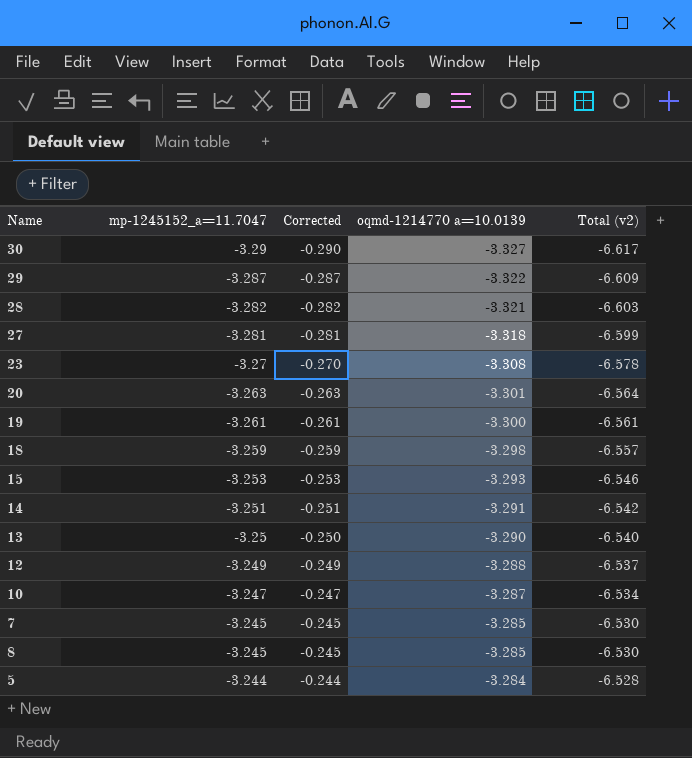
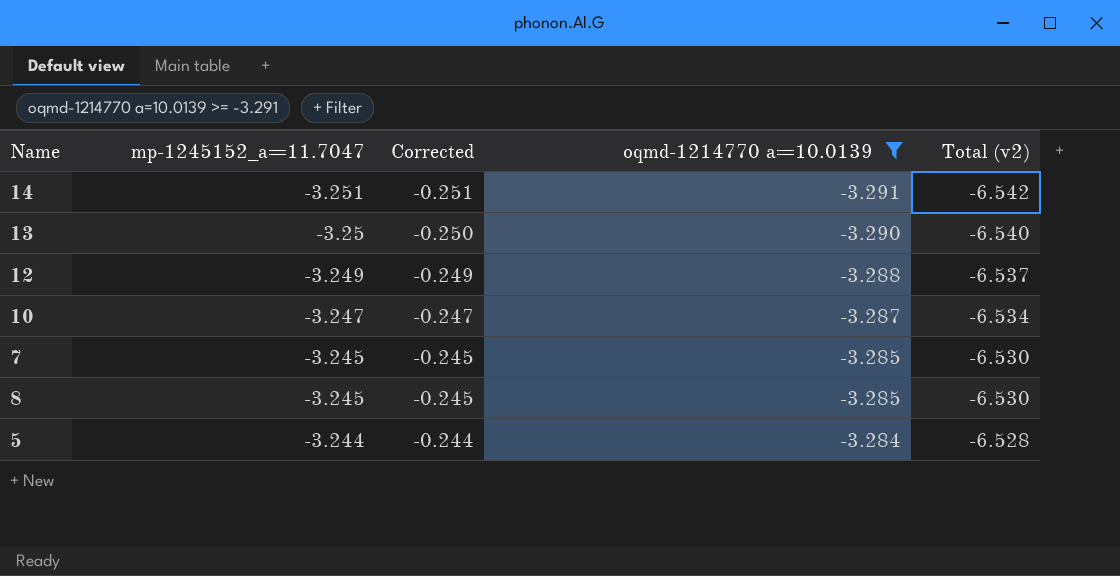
filter: none -> oqmd-1214770 a=10.0139 >= -3.291

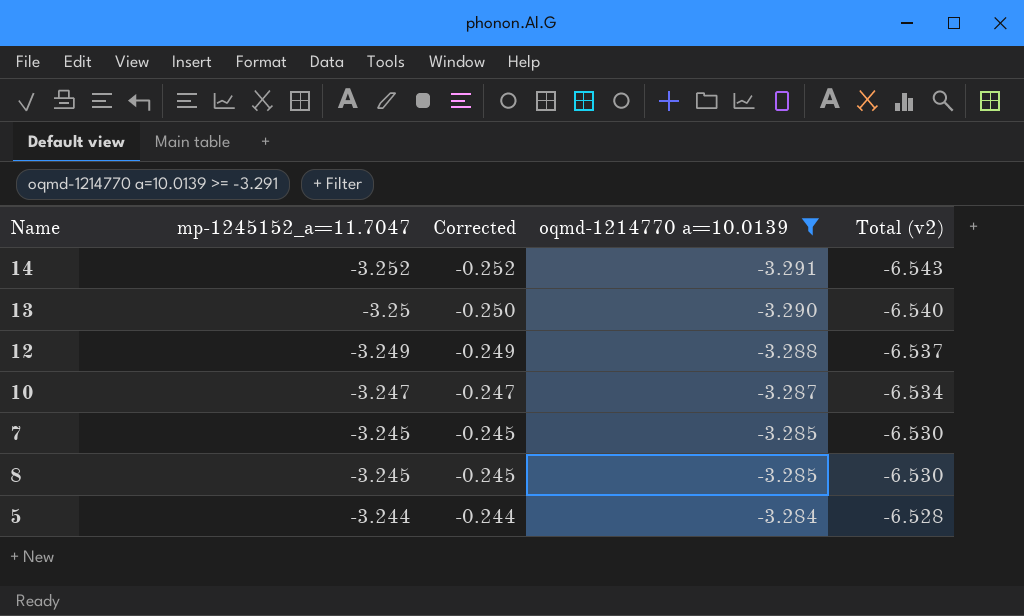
14 | mp-1245152_a=11.7047: -3.251 -> -3.252
14 | Corrected: -0.251 -> -0.252
14 | Total (v2): -6.542 -> -6.543

